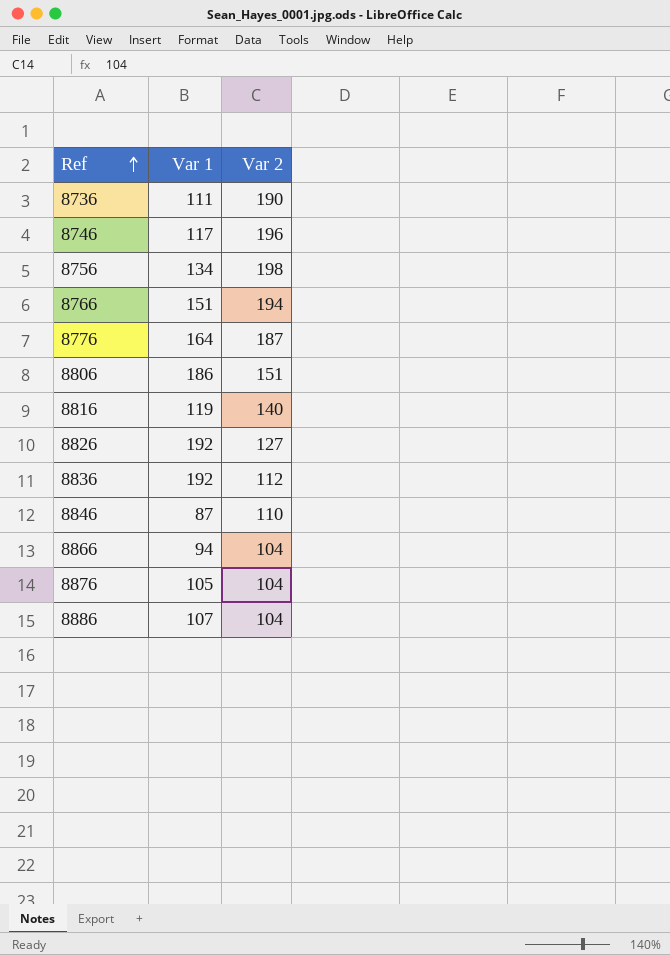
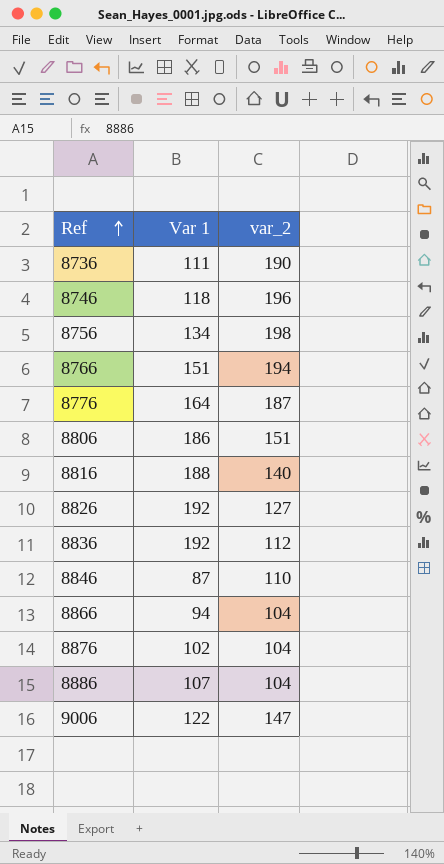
column name: Var 2 -> var_2
8746 | Var 1: 117 -> 118
8816 | Var 1: 119 -> 188
8876 | Var 1: 105 -> 102
row 9006: none -> 122 | 147

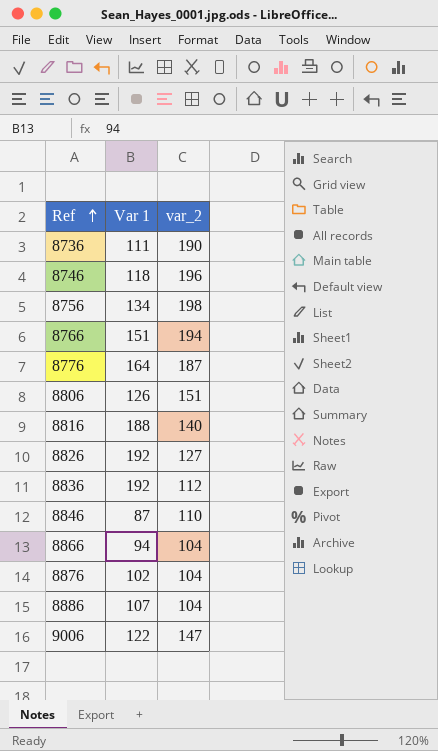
8806 | Var 1: 186 -> 126

